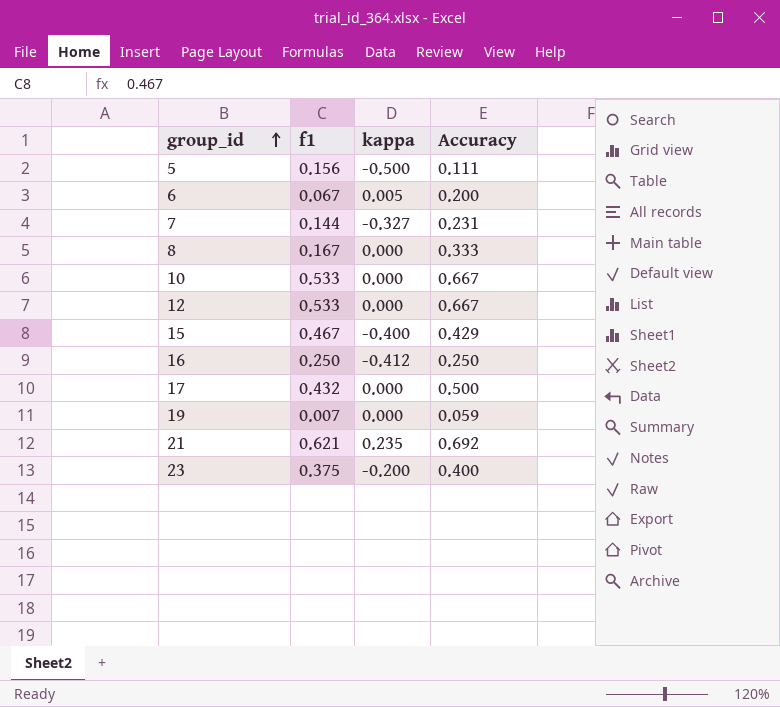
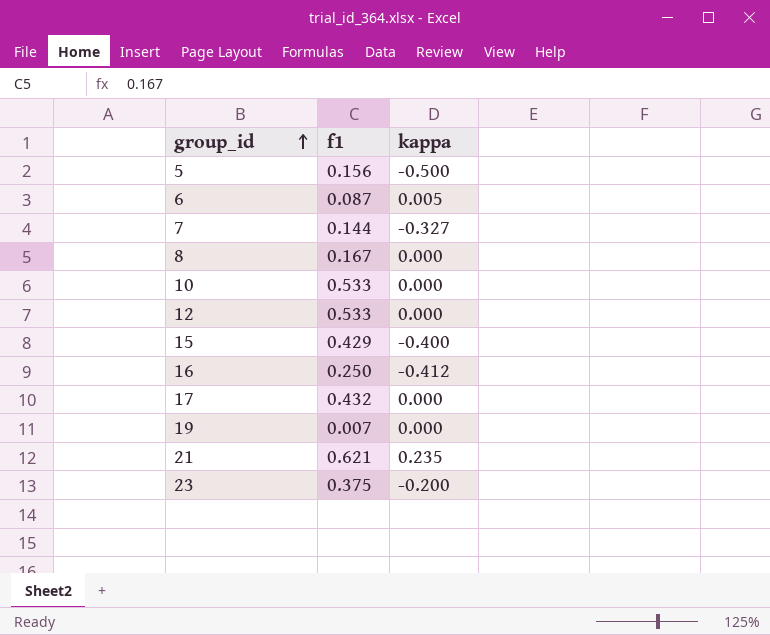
column Accuracy | position: 4 -> none
6 | f1: 0.067 -> 0.087
15 | f1: 0.467 -> 0.429

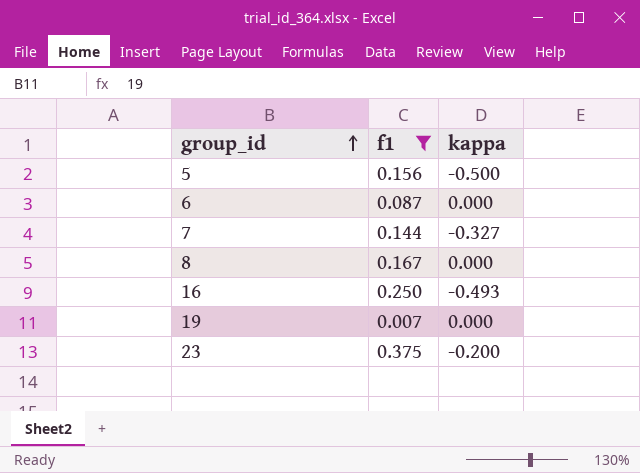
filter: none -> f1 <= 0.375
6 | kappa: 0.005 -> 0.000
16 | kappa: -0.412 -> -0.493

